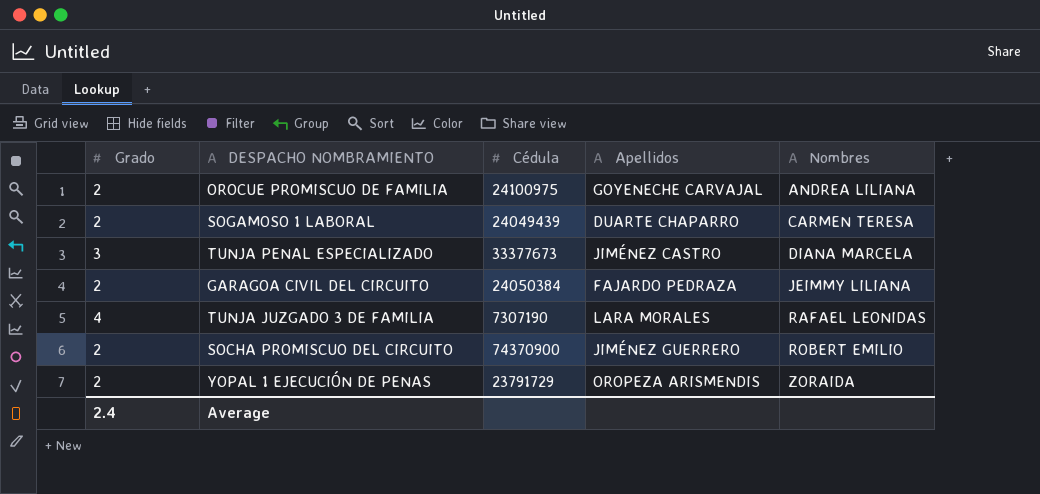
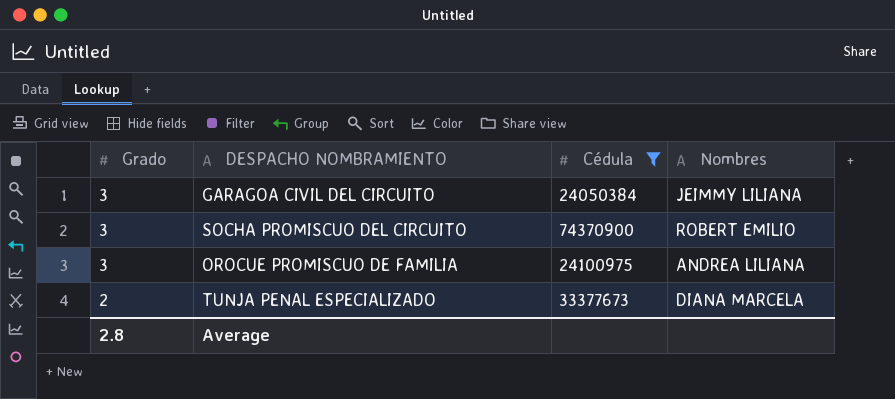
filter: none -> Cédula >= 24050384
row order: Nombres ascending -> Grado descending
column Apellidos | position: 4 -> none
GARAGOA CIVIL DEL CIRCUITO | Grado: 2 -> 3
SOCHA PROMISCUO DEL CIRCUITO | Grado: 2 -> 3
OROCUE PROMISCUO DE FAMILIA | Grado: 2 -> 3
TUNJA PENAL ESPECIALIZADO | Grado: 3 -> 2
Average | Grado: 2.4 -> 2.8

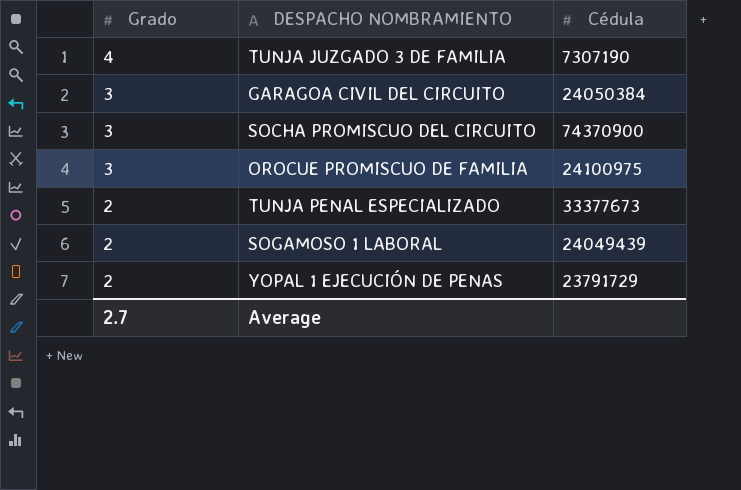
filter: Cédula >= 24050384 -> none
column Nombres | position: 4 -> none
Average | Grado: 2.8 -> 2.7

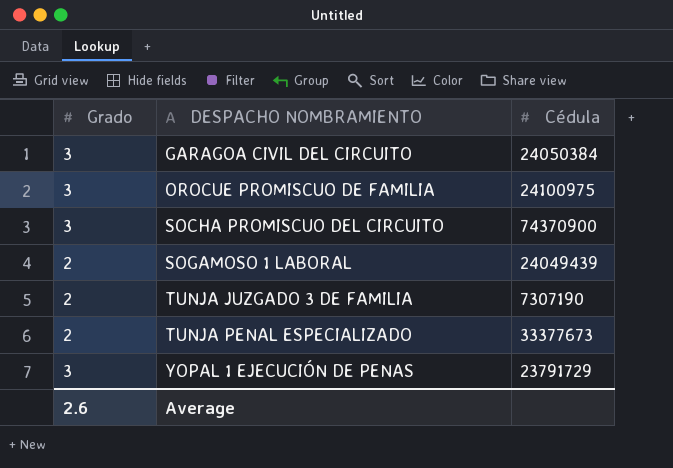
row order: Grado descending -> DESPACHO NOMBRAMIENTO ascending
TUNJA JUZGADO 3 DE FAMILIA | Grado: 4 -> 2
YOPAL 1 EJECUCIÓN DE PENAS | Grado: 2 -> 3
Average | Grado: 2.7 -> 2.6

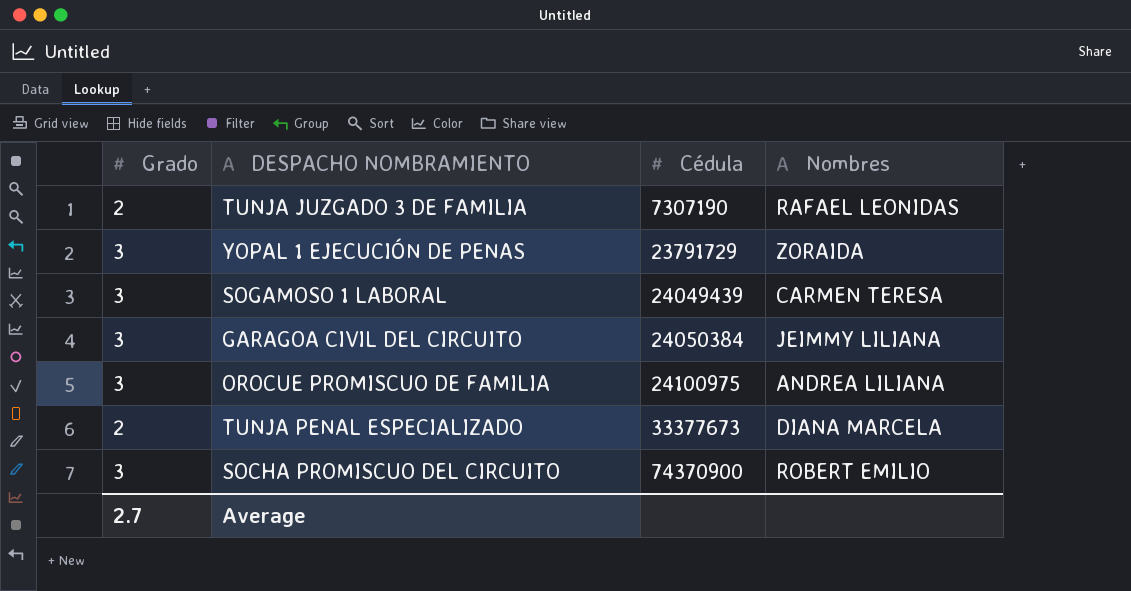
row order: DESPACHO NOMBRAMIENTO ascending -> Cédula ascending
column Nombres | position: none -> 4
SOGAMOSO 1 LABORAL | Grado: 2 -> 3
Average | Grado: 2.6 -> 2.7

